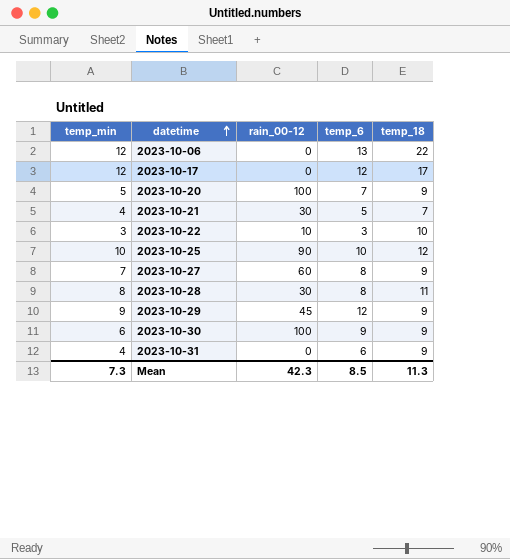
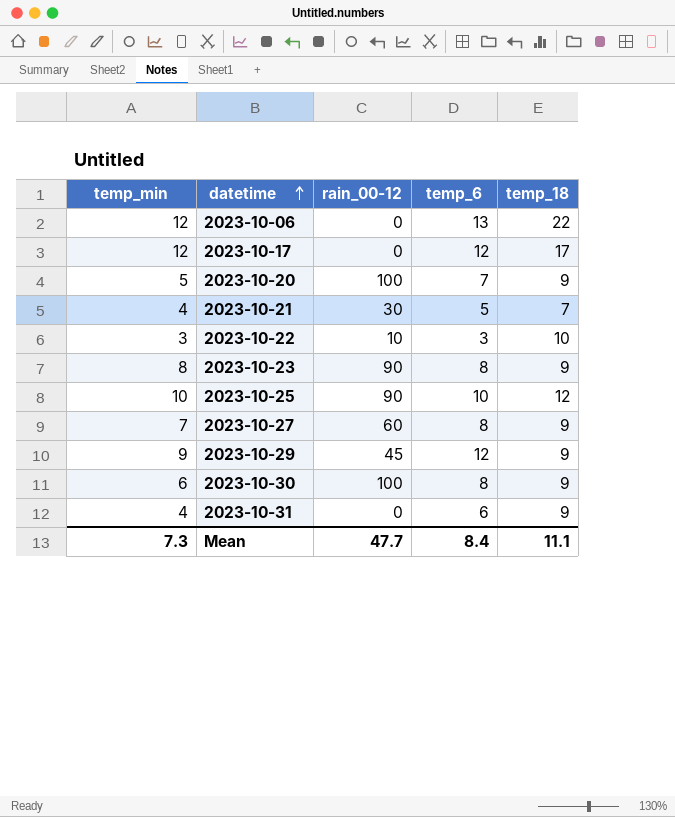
row 2023-10-28: 8 | 30 | 8 | 11 -> none
row 2023-10-23: none -> 8 | 90 | 8 | 9
2023-10-30 | temp_6: 9 -> 8
Mean | rain_00-12: 42.3 -> 47.7
Mean | temp_6: 8.5 -> 8.4
Mean | temp_18: 11.3 -> 11.1

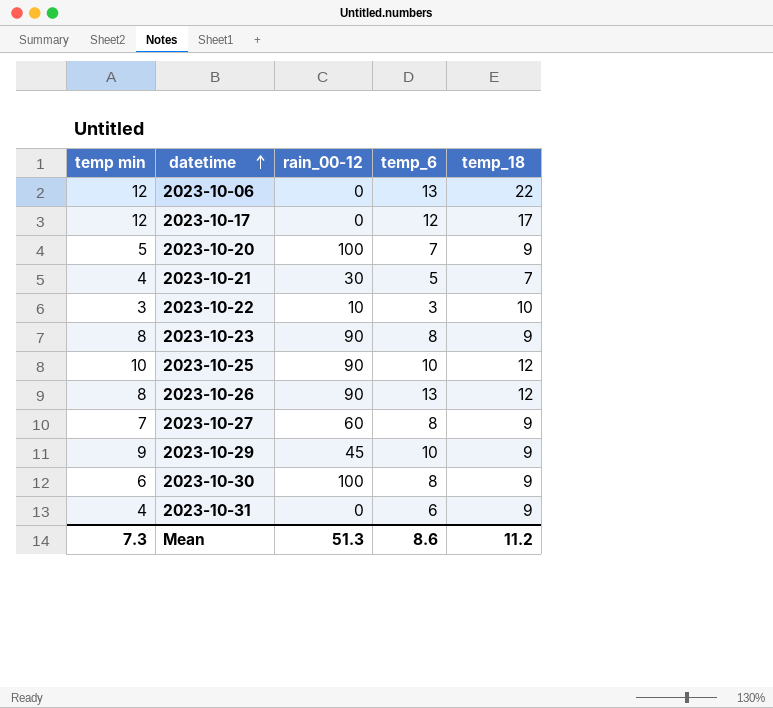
column name: temp_min -> temp min
row 2023-10-26: none -> 8 | 90 | 13 | 12
2023-10-29 | temp_6: 12 -> 10
Mean | rain_00-12: 47.7 -> 51.3
Mean | temp_6: 8.4 -> 8.6
Mean | temp_18: 11.1 -> 11.2

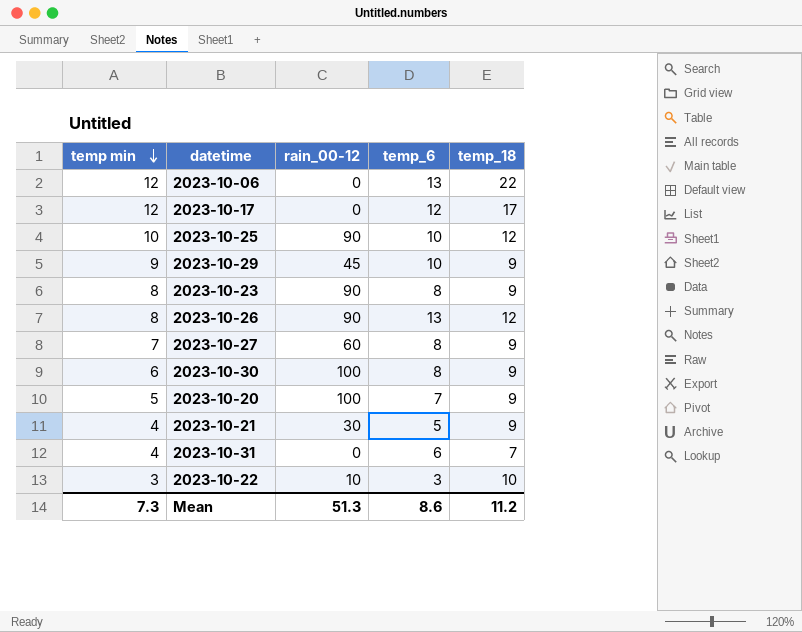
row order: datetime ascending -> temp min descending
2023-10-21 | temp_18: 7 -> 9
2023-10-31 | temp_18: 9 -> 7

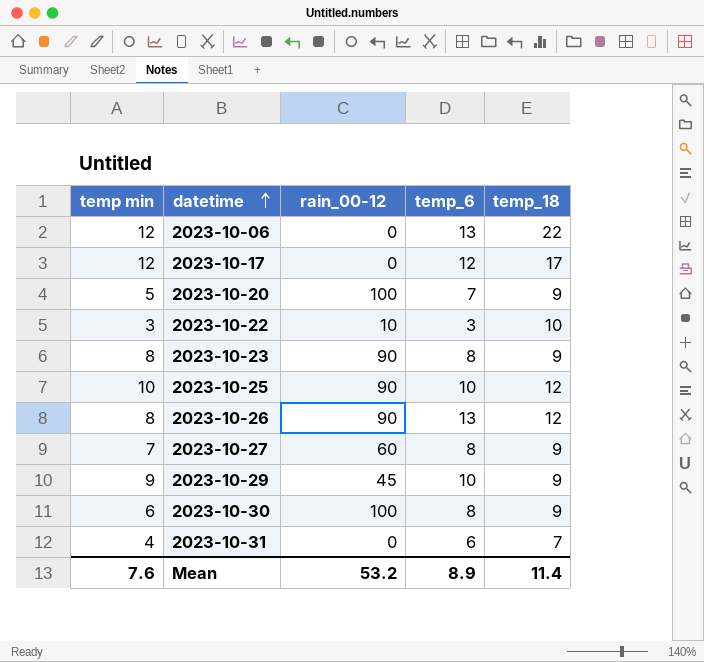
row order: temp min descending -> datetime ascending
row 2023-10-21: 4 | 30 | 5 | 9 -> none
Mean | temp min: 7.3 -> 7.6
Mean | rain_00-12: 51.3 -> 53.2
Mean | temp_6: 8.6 -> 8.9
Mean | temp_18: 11.2 -> 11.4

